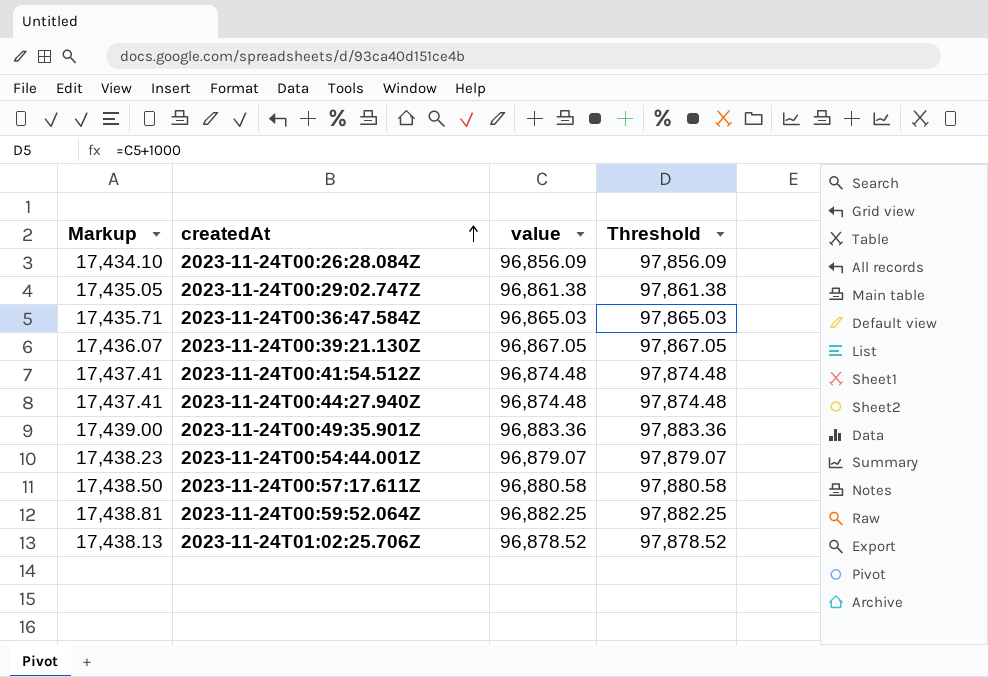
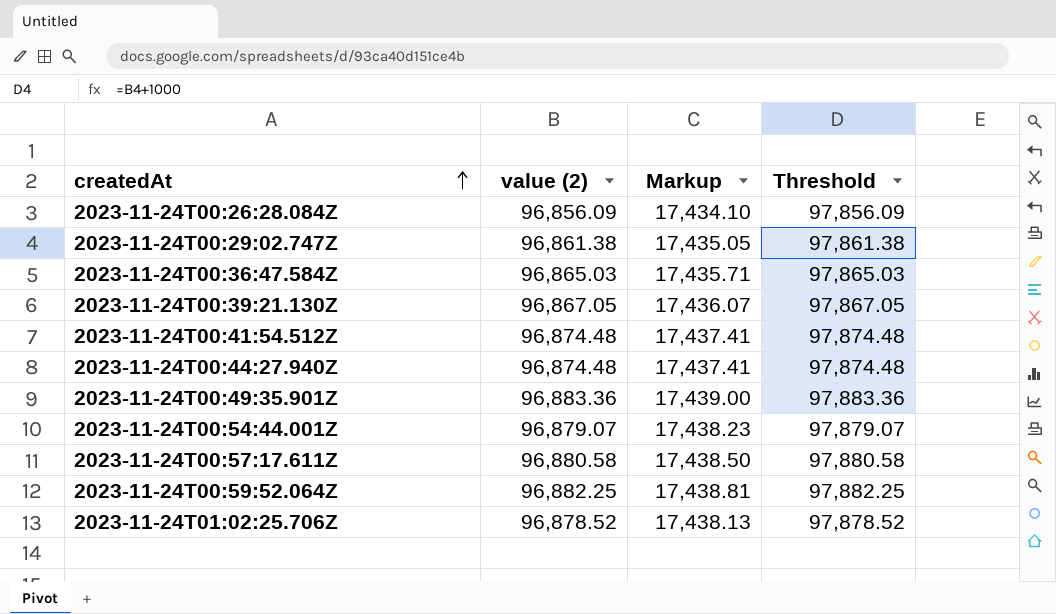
column name: value -> value (2)
column Markup | position: 1 -> 3

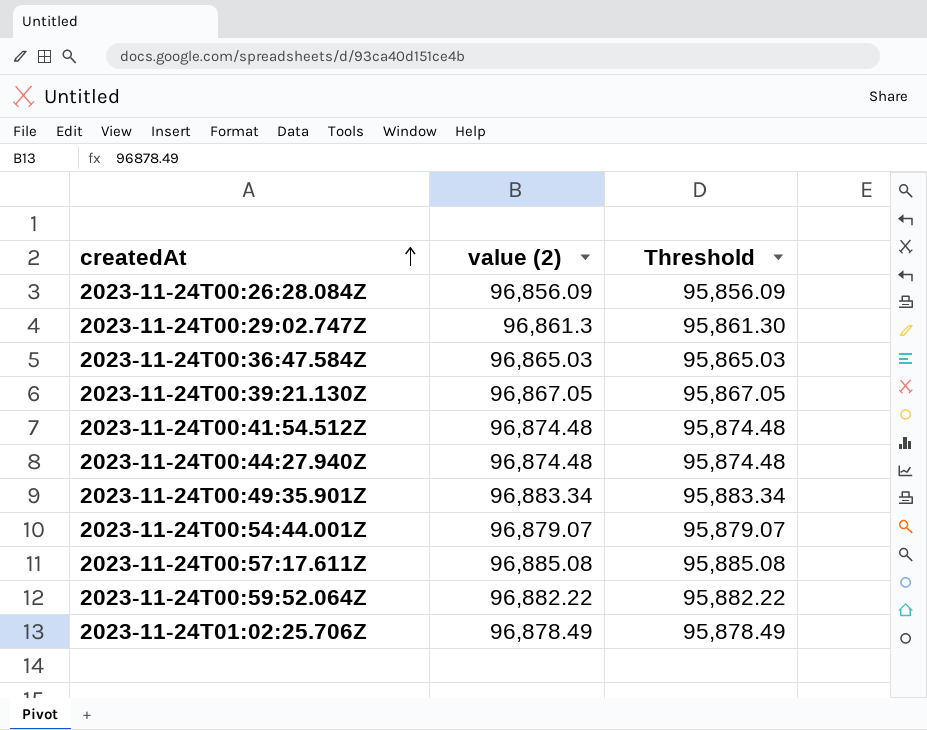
column Markup | formula: [value (2)] * 0.18 -> none
column Threshold | formula: [value (2)] + 1000 -> [value (2)] - 1000
2023-11-24T00:29:02.747Z | value (2): 96,861.38 -> 96,861.3
2023-11-24T00:49:35.901Z | value (2): 96,883.36 -> 96,883.34
2023-11-24T00:57:17.611Z | value (2): 96,880.58 -> 96,885.08
2023-11-24T00:59:52.064Z | value (2): 96,882.25 -> 96,882.22
2023-11-24T01:02:25.706Z | value (2): 96,878.52 -> 96,878.49

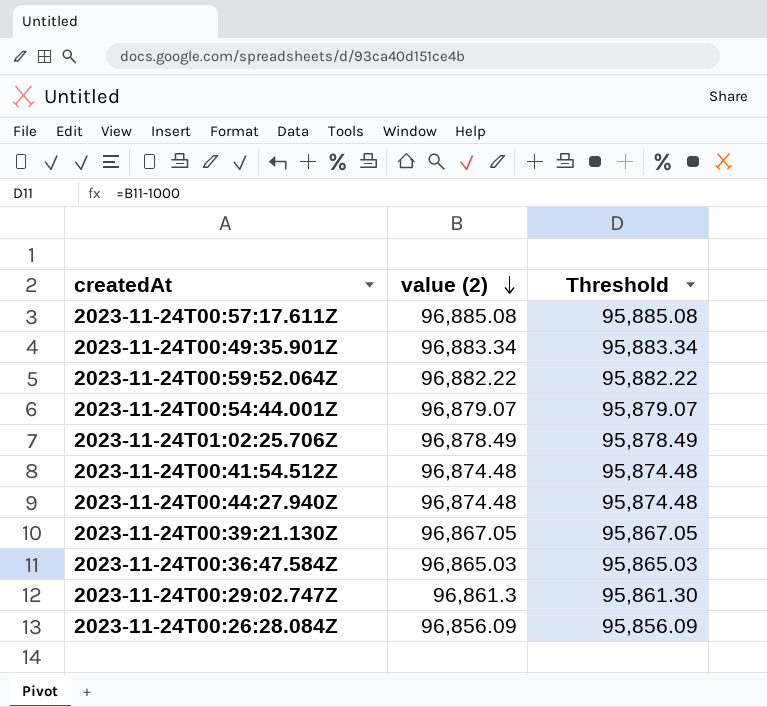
row order: createdAt ascending -> value (2) descending

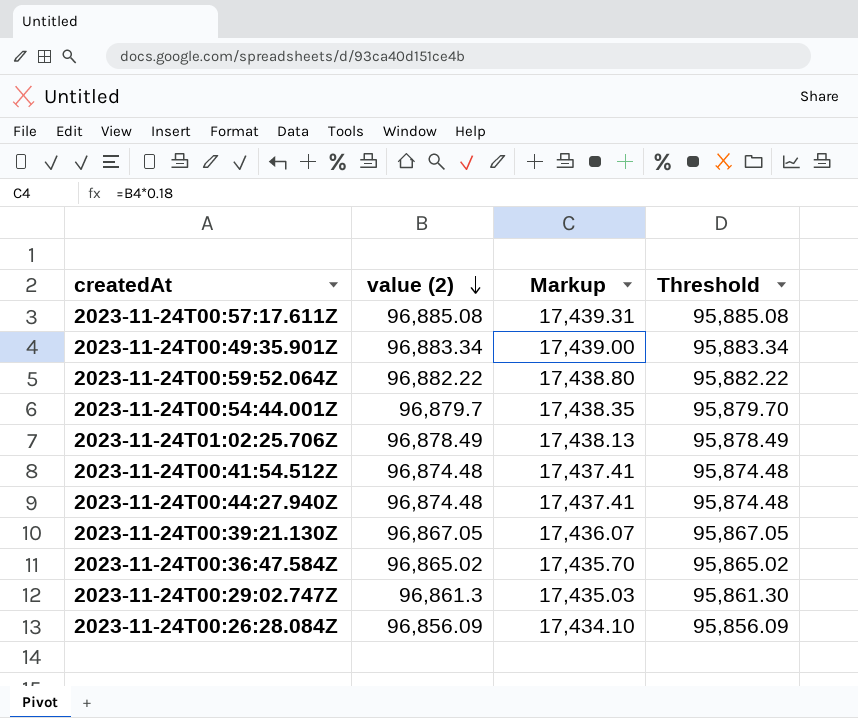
column Markup | formula: none -> [value (2)] * 0.18
2023-11-24T00:54:44.001Z | value (2): 96,879.07 -> 96,879.7
2023-11-24T00:54:44.001Z | Threshold: 95,879.07 -> 95,879.70
2023-11-24T00:36:47.584Z | value (2): 96,865.03 -> 96,865.02
2023-11-24T00:36:47.584Z | Threshold: 95,865.03 -> 95,865.02

